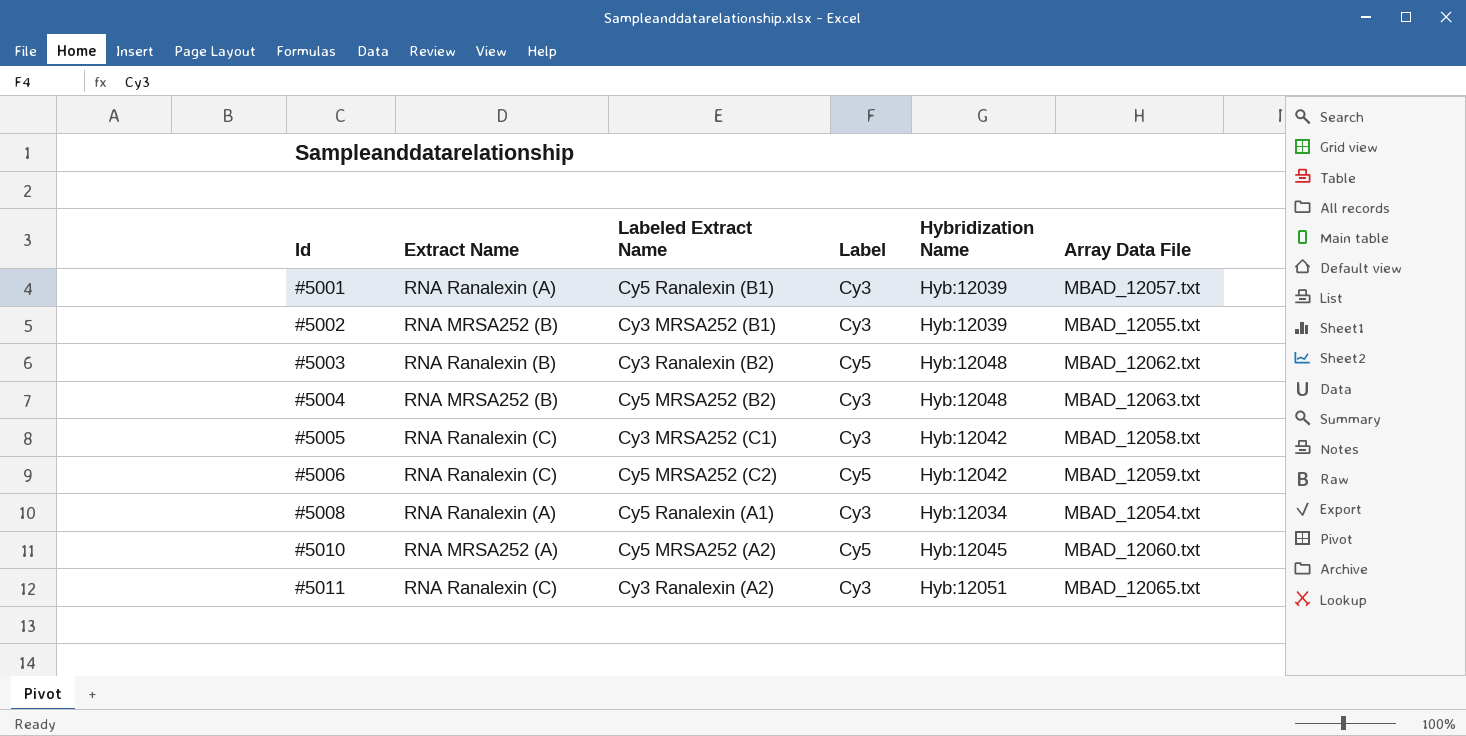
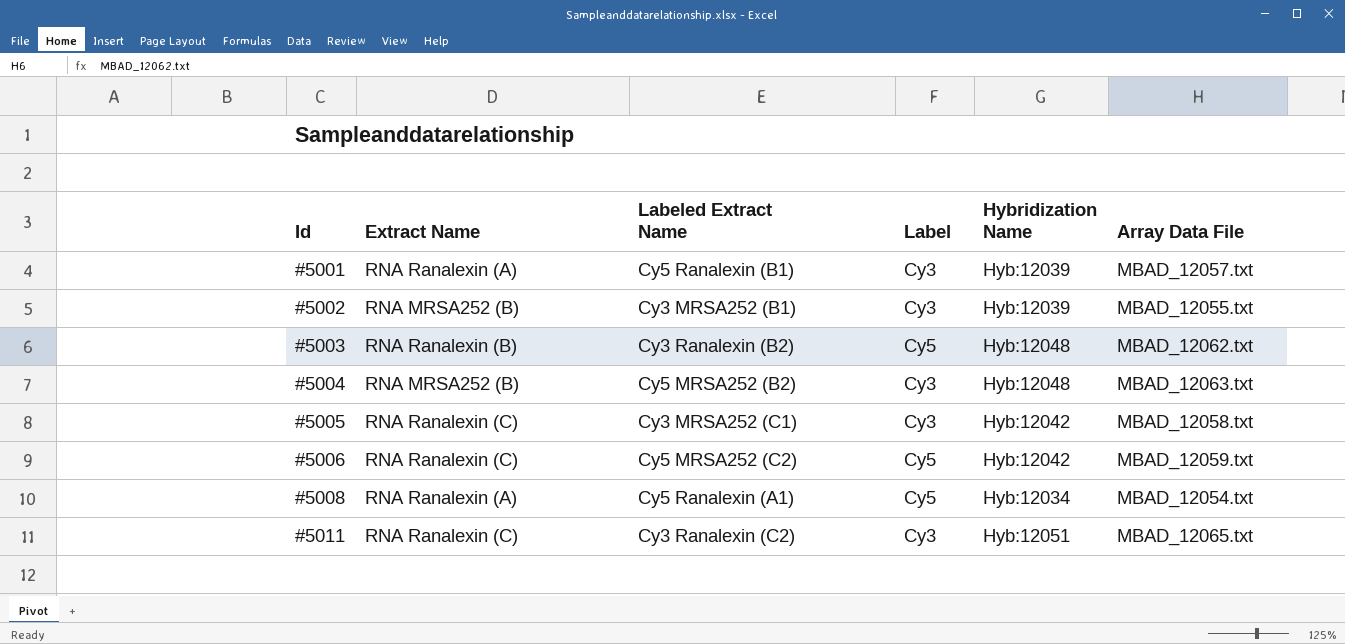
row #5010: RNA MRSA252 (A) | Cy5 MRSA252 (A2) | Cy5 | Hyb:12045 | MBAD_12060.txt -> none
#5008 | Label: Cy3 -> Cy5
#5011 | Labeled Extract Name: Cy3 Ranalexin (A2) -> Cy3 Ranalexin (C2)

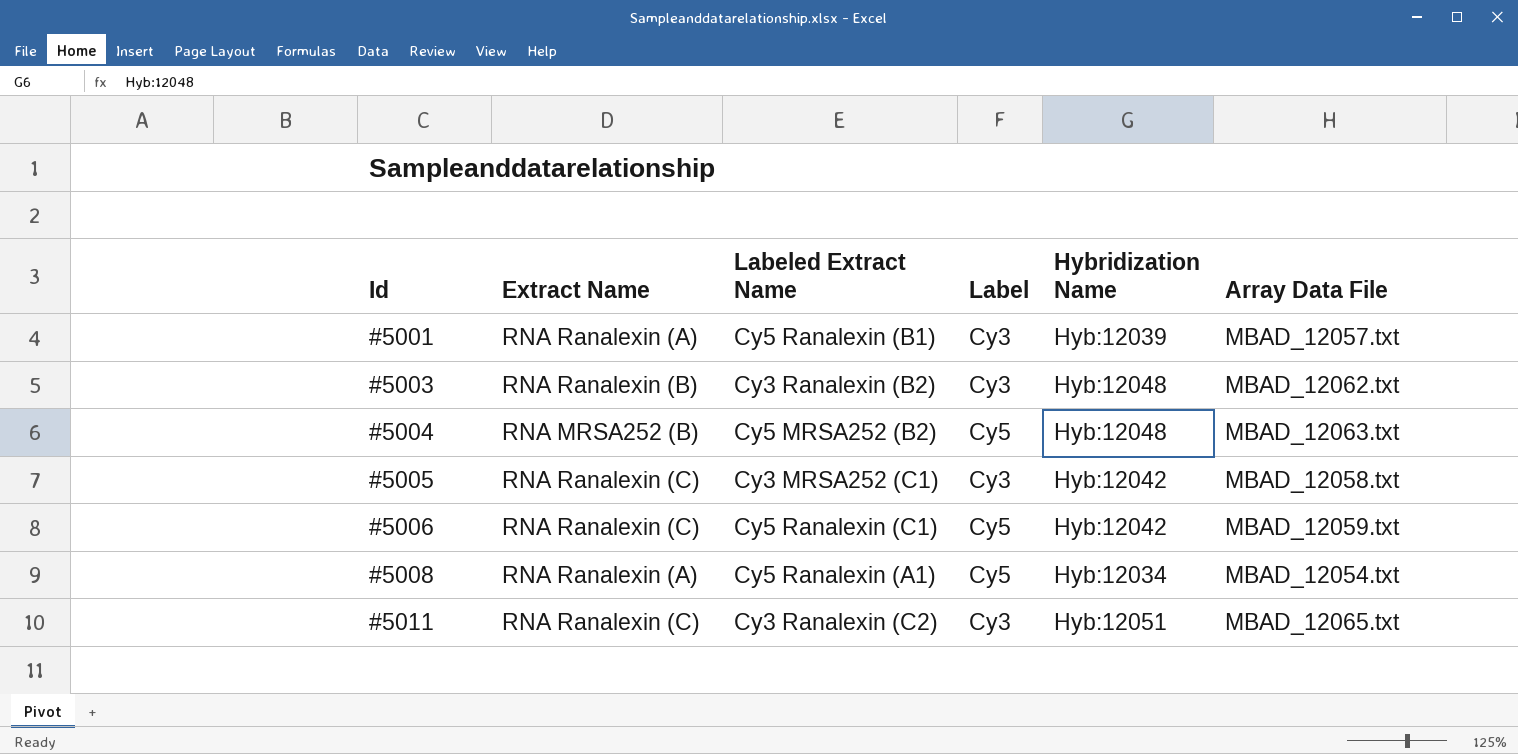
row #5002: RNA MRSA252 (B) | Cy3 MRSA252 (B1) | Cy3 | Hyb:12039 | MBAD_12055.txt -> none
#5003 | Label: Cy5 -> Cy3
#5004 | Label: Cy3 -> Cy5
#5006 | Labeled Extract Name: Cy5 MRSA252 (C2) -> Cy5 Ranalexin (C1)

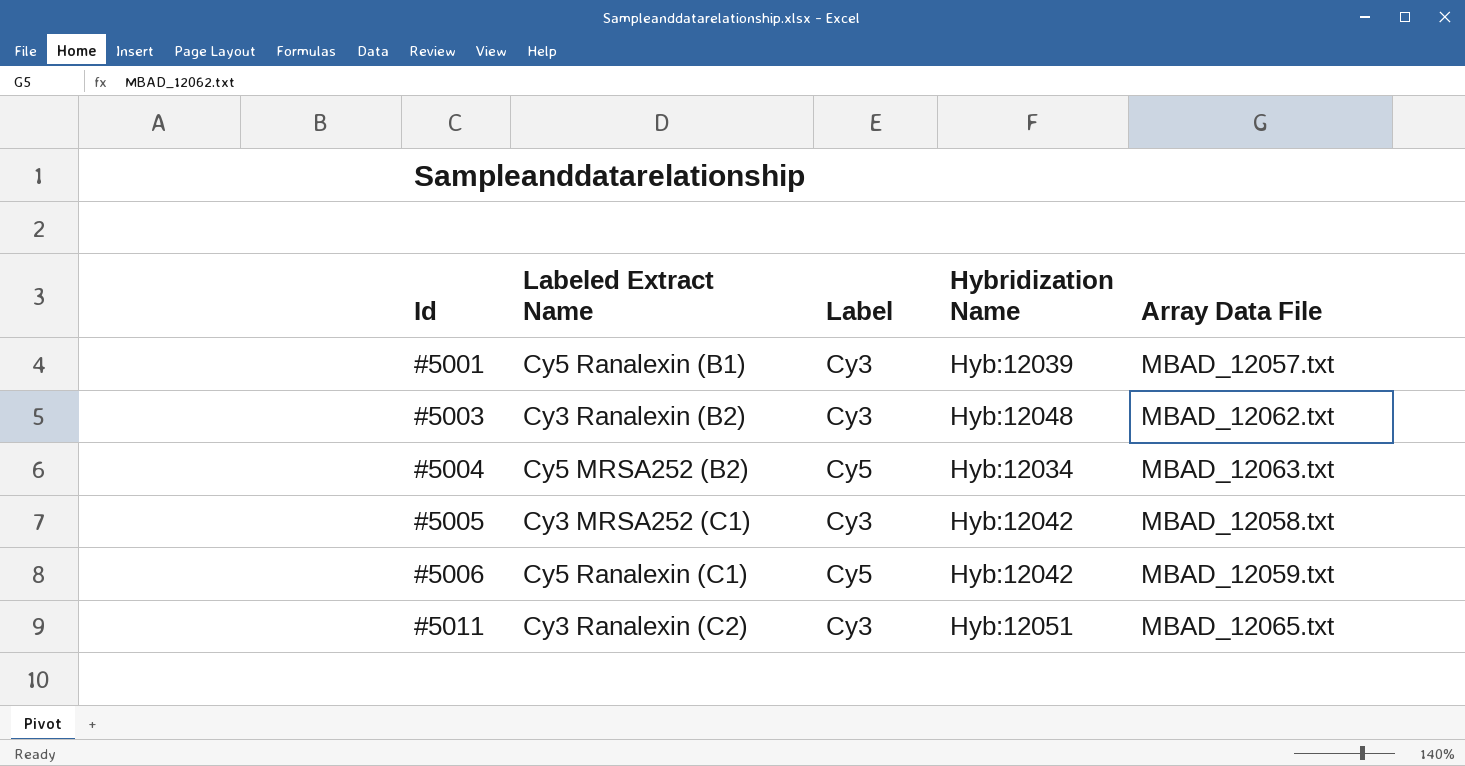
column Extract Name | position: 2 -> none
row #5008: RNA Ranalexin (A) | Cy5 Ranalexin (A1) | Cy5 | Hyb:12034 | MBAD_12054.txt -> none
#5004 | Hybridization Name: Hyb:12048 -> Hyb:12034

